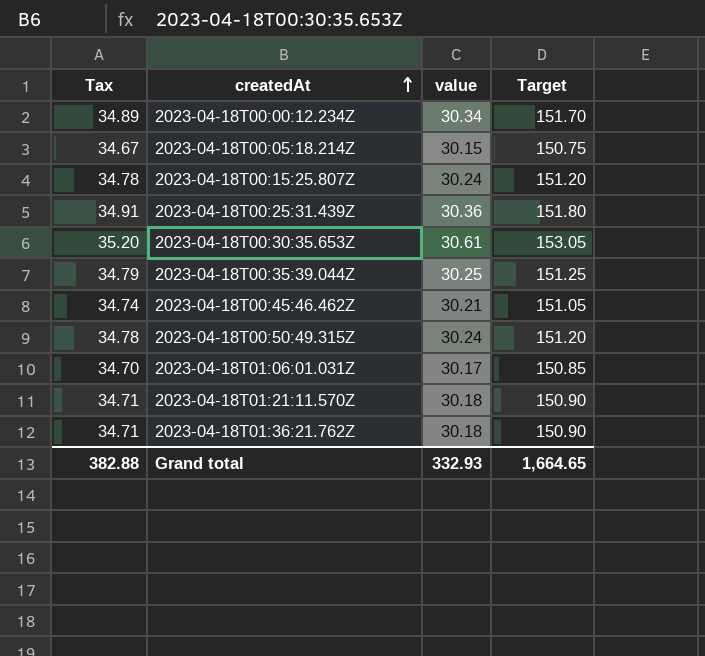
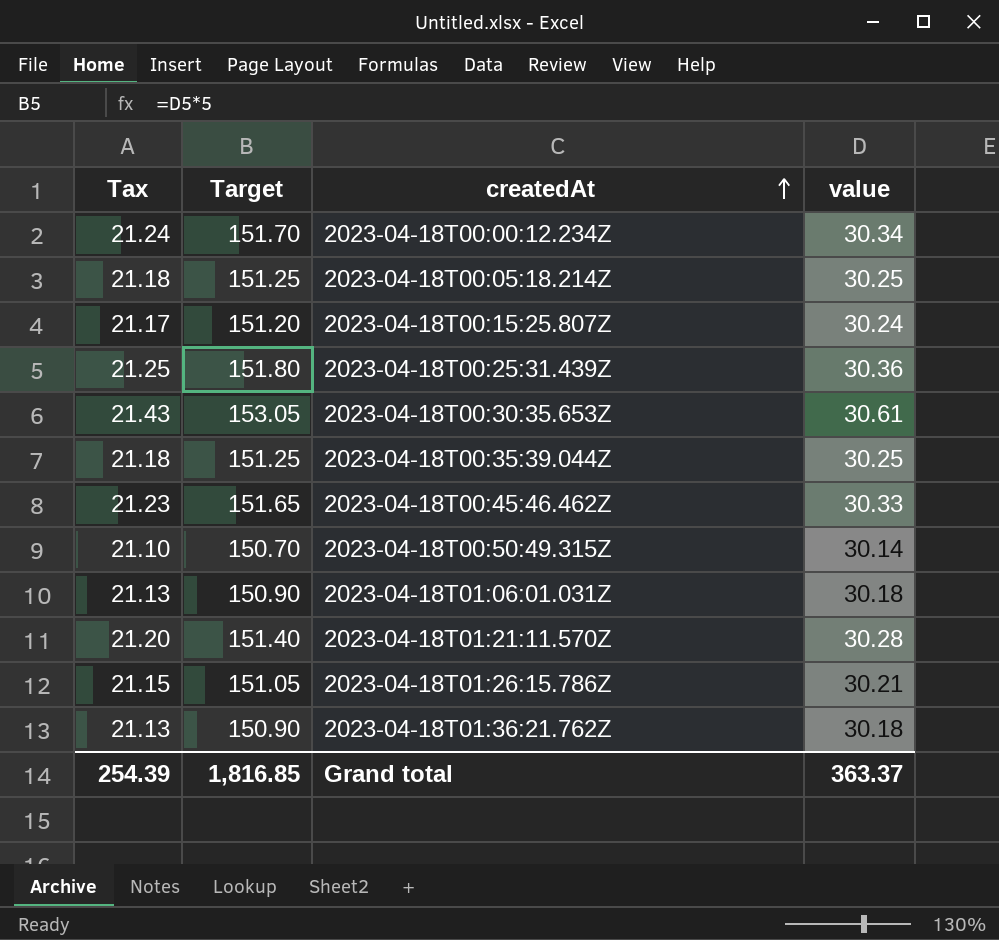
column Tax | formula: [value] * 1.15 -> [value] * 0.7
column Target | position: 4 -> 2
2023-04-18T00:05:18.214Z | Target: 150.75 -> 151.25
2023-04-18T00:05:18.214Z | value: 30.15 -> 30.25
2023-04-18T00:45:46.462Z | Target: 151.05 -> 151.65
2023-04-18T00:45:46.462Z | value: 30.21 -> 30.33
2023-04-18T00:50:49.315Z | Target: 151.20 -> 150.70
2023-04-18T00:50:49.315Z | value: 30.24 -> 30.14
2023-04-18T01:06:01.031Z | Target: 150.85 -> 150.90
2023-04-18T01:06:01.031Z | value: 30.17 -> 30.18
2023-04-18T01:21:11.570Z | Target: 150.90 -> 151.40
2023-04-18T01:21:11.570Z | value: 30.18 -> 30.28
row 2023-04-18T01:26:15.786Z: none -> 21.15 | 151.05 | 30.21
Grand total | Tax: 382.88 -> 254.39
Grand total | Target: 1,664.65 -> 1,816.85
Grand total | value: 332.93 -> 363.37

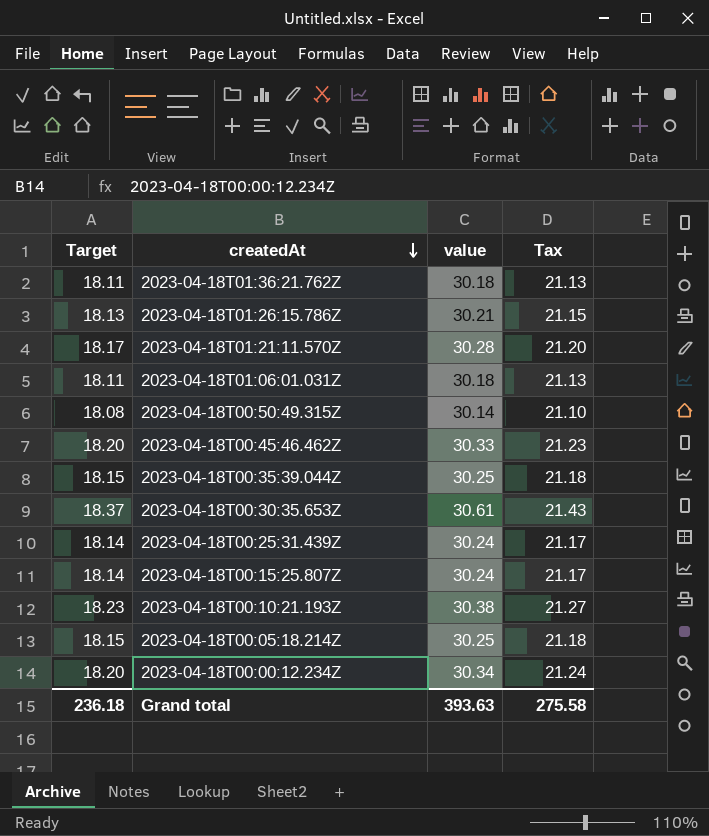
row order: createdAt ascending -> createdAt descending
column Target | formula: [value] * 5 -> [value] * 0.6
column Tax | position: 1 -> 4
2023-04-18T00:25:31.439Z | value: 30.36 -> 30.24
2023-04-18T00:25:31.439Z | Tax: 21.25 -> 21.17
row 2023-04-18T00:10:21.193Z: none -> 18.23 | 30.38 | 21.27
Grand total | Target: 1,816.85 -> 236.18
Grand total | value: 363.37 -> 393.63
Grand total | Tax: 254.39 -> 275.58

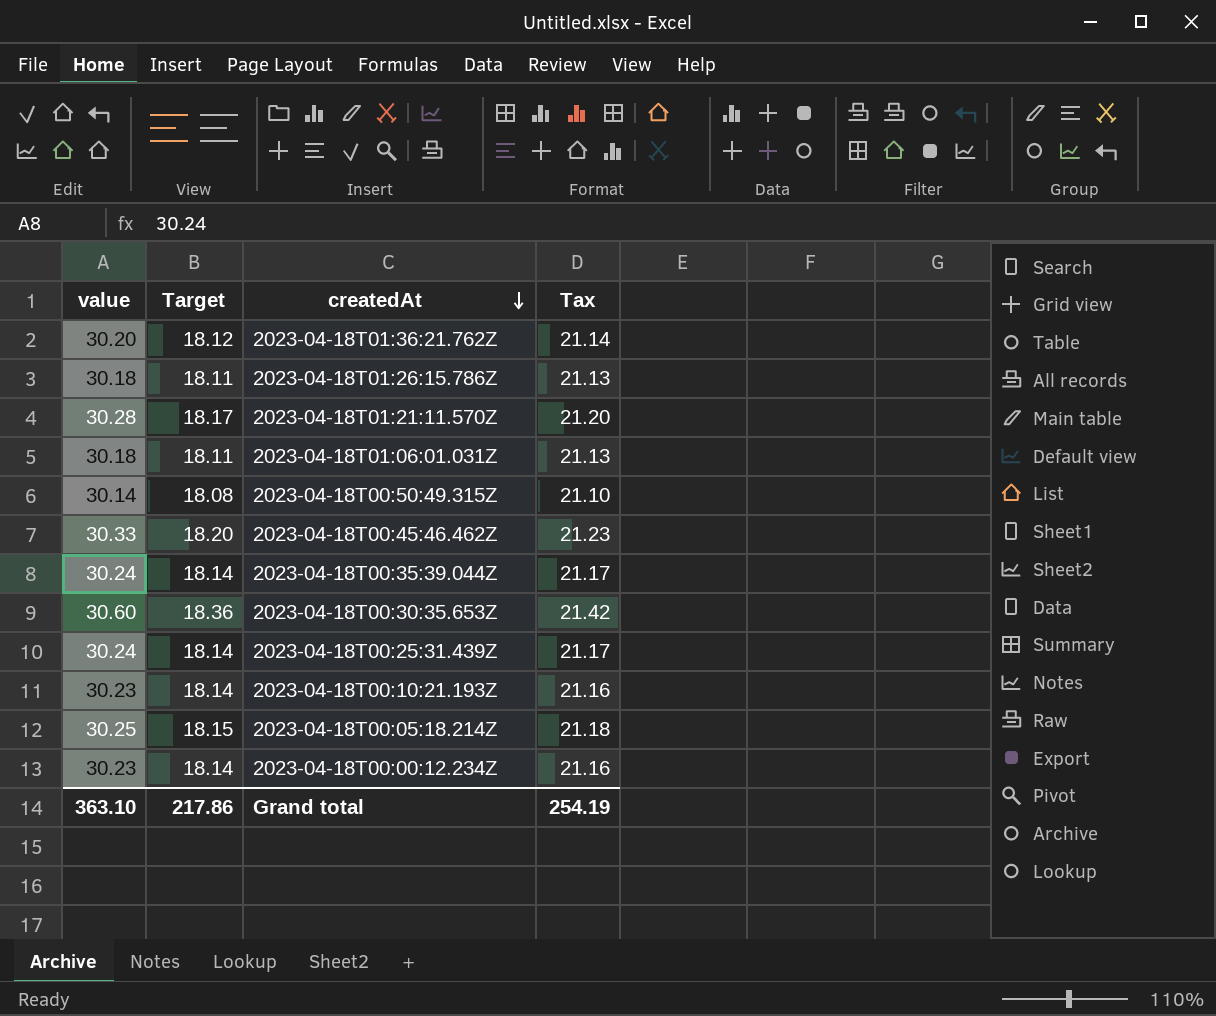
column value | position: 3 -> 1
row 2023-04-18T00:15:25.807Z: 18.14 | 30.24 | 21.17 -> none
2023-04-18T01:36:21.762Z | value: 30.18 -> 30.20
2023-04-18T01:36:21.762Z | Target: 18.11 -> 18.12
2023-04-18T01:36:21.762Z | Tax: 21.13 -> 21.14
2023-04-18T01:26:15.786Z | value: 30.21 -> 30.18
2023-04-18T01:26:15.786Z | Target: 18.13 -> 18.11
2023-04-18T01:26:15.786Z | Tax: 21.15 -> 21.13
2023-04-18T00:35:39.044Z | value: 30.25 -> 30.24
2023-04-18T00:35:39.044Z | Target: 18.15 -> 18.14
2023-04-18T00:35:39.044Z | Tax: 21.18 -> 21.17
2023-04-18T00:30:35.653Z | value: 30.61 -> 30.60
2023-04-18T00:30:35.653Z | Target: 18.37 -> 18.36
2023-04-18T00:30:35.653Z | Tax: 21.43 -> 21.42
2023-04-18T00:10:21.193Z | value: 30.38 -> 30.23
2023-04-18T00:10:21.193Z | Target: 18.23 -> 18.14
2023-04-18T00:10:21.193Z | Tax: 21.27 -> 21.16
2023-04-18T00:00:12.234Z | value: 30.34 -> 30.23
2023-04-18T00:00:12.234Z | Target: 18.20 -> 18.14
2023-04-18T00:00:12.234Z | Tax: 21.24 -> 21.16
Grand total | value: 393.63 -> 363.10
Grand total | Target: 236.18 -> 217.86
Grand total | Tax: 275.58 -> 254.19

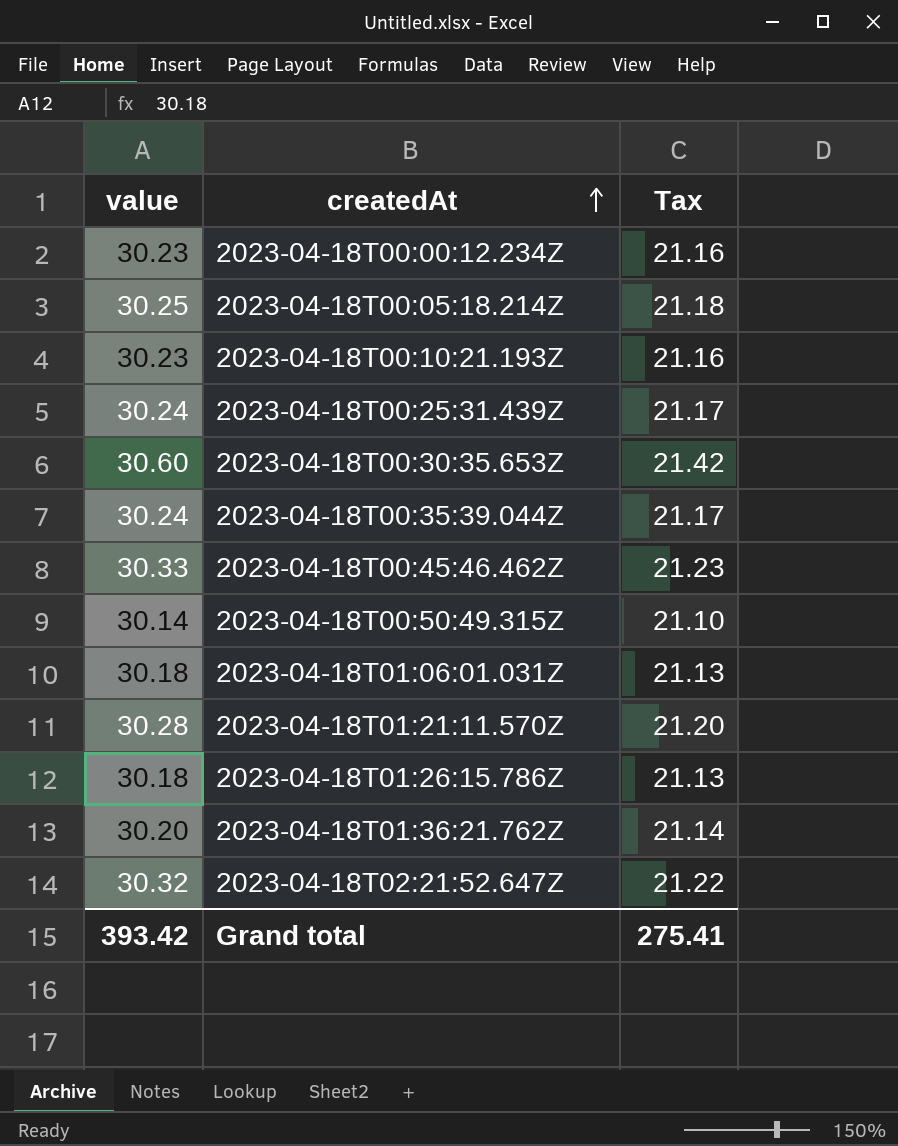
row order: createdAt descending -> createdAt ascending
column Target | formula: [value] * 0.6 -> none
row 2023-04-18T02:21:52.647Z: none -> 30.32 | 21.22
Grand total | value: 363.10 -> 393.42
Grand total | Tax: 254.19 -> 275.41

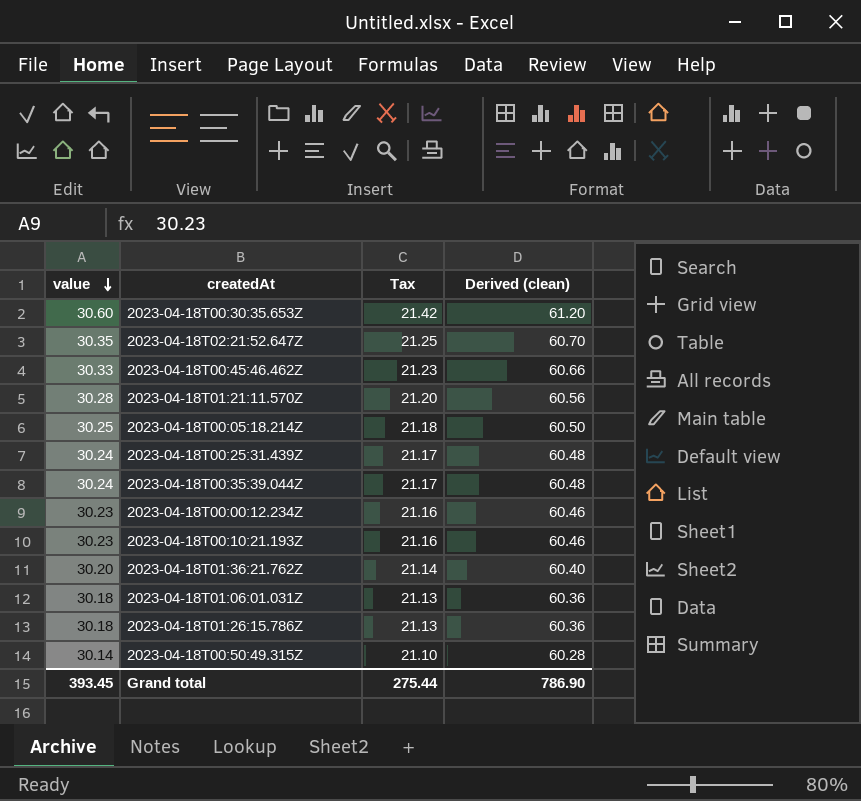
row order: createdAt ascending -> value descending
column Derived (clean) | formula: none -> [value] * 2
2023-04-18T02:21:52.647Z | value: 30.32 -> 30.35
2023-04-18T02:21:52.647Z | Tax: 21.22 -> 21.25
Grand total | value: 393.42 -> 393.45
Grand total | Tax: 275.41 -> 275.44

